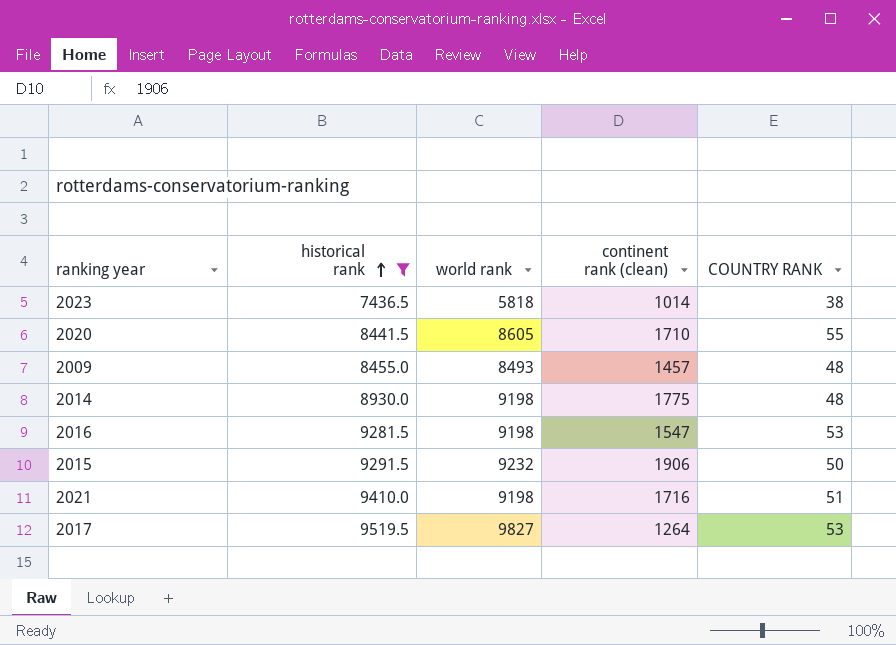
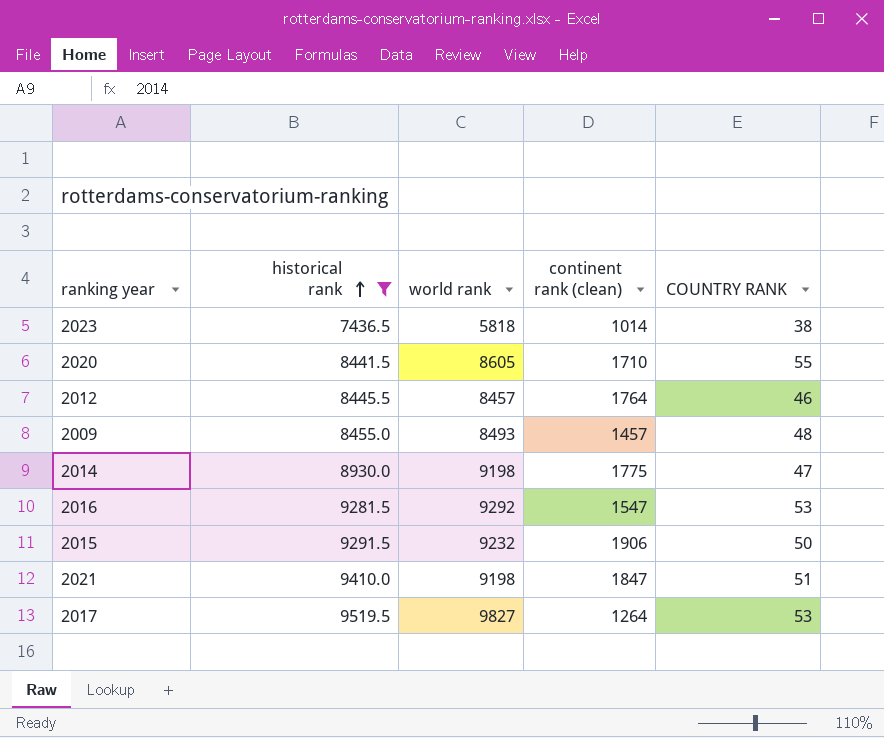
row 2012: none -> 8445.5 | 8457 | 1764 | 46
2014 | COUNTRY RANK: 48 -> 47
2016 | world rank: 9198 -> 9292
2021 | continent rank (clean): 1716 -> 1847

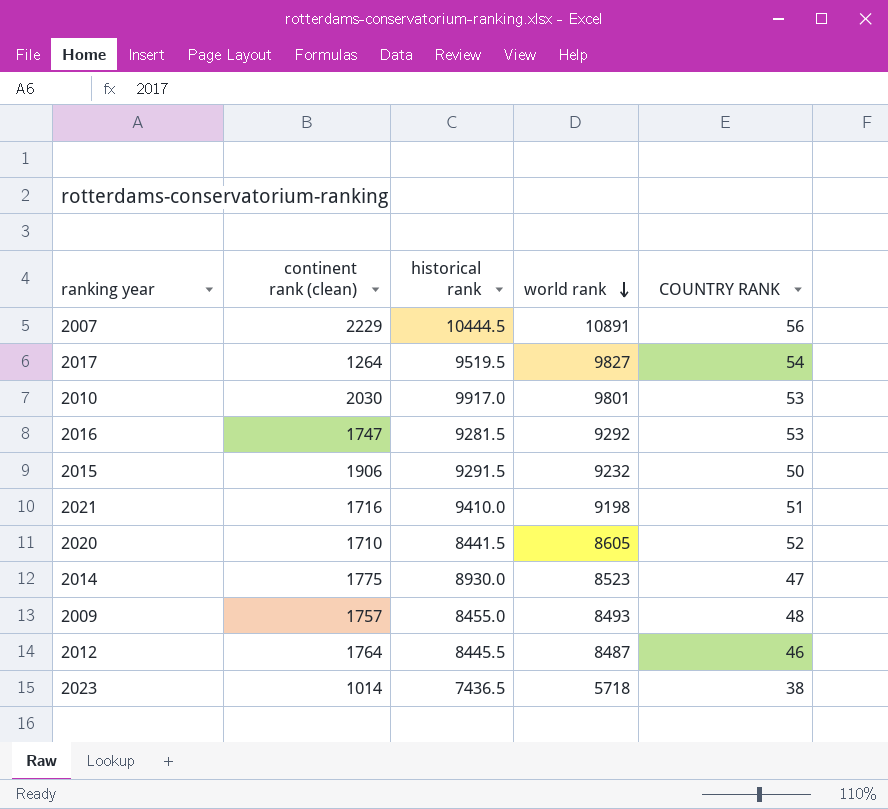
filter: historical rank <= 9519.5 -> none
row order: historical rank ascending -> world rank descending
column continent rank (clean) | position: 4 -> 2
2017 | COUNTRY RANK: 53 -> 54
2016 | continent rank (clean): 1547 -> 1747
2021 | continent rank (clean): 1847 -> 1716
2020 | COUNTRY RANK: 55 -> 52
2014 | world rank: 9198 -> 8523
2009 | continent rank (clean): 1457 -> 1757
2012 | world rank: 8457 -> 8487
2023 | world rank: 5818 -> 5718

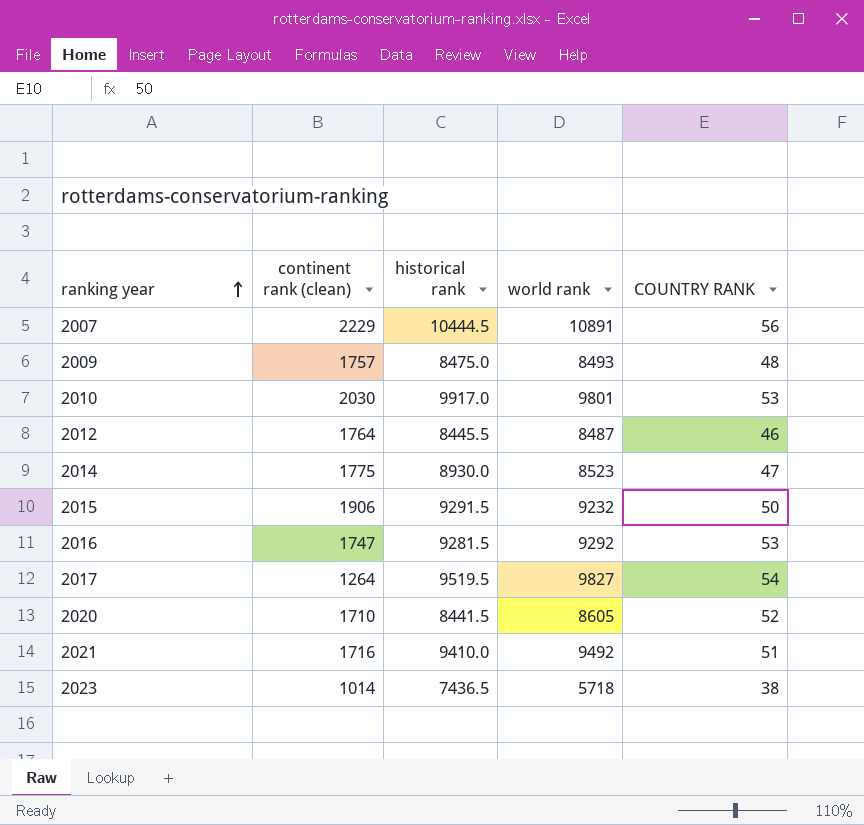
row order: world rank descending -> ranking year ascending
2009 | historical rank: 8455.0 -> 8475.0
2021 | world rank: 9198 -> 9492

